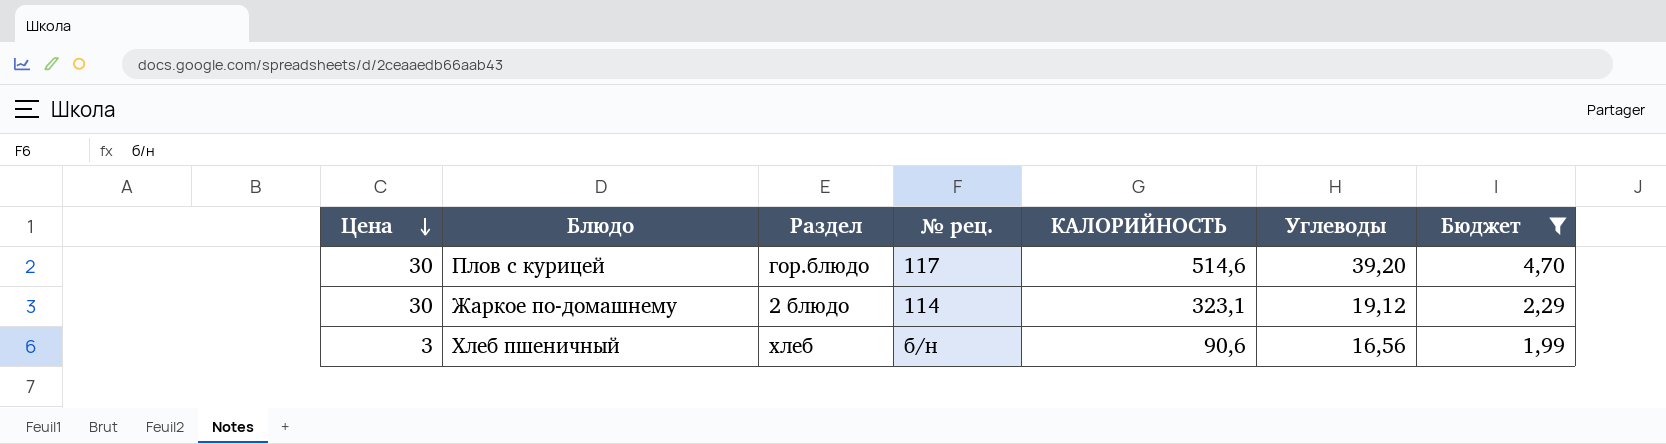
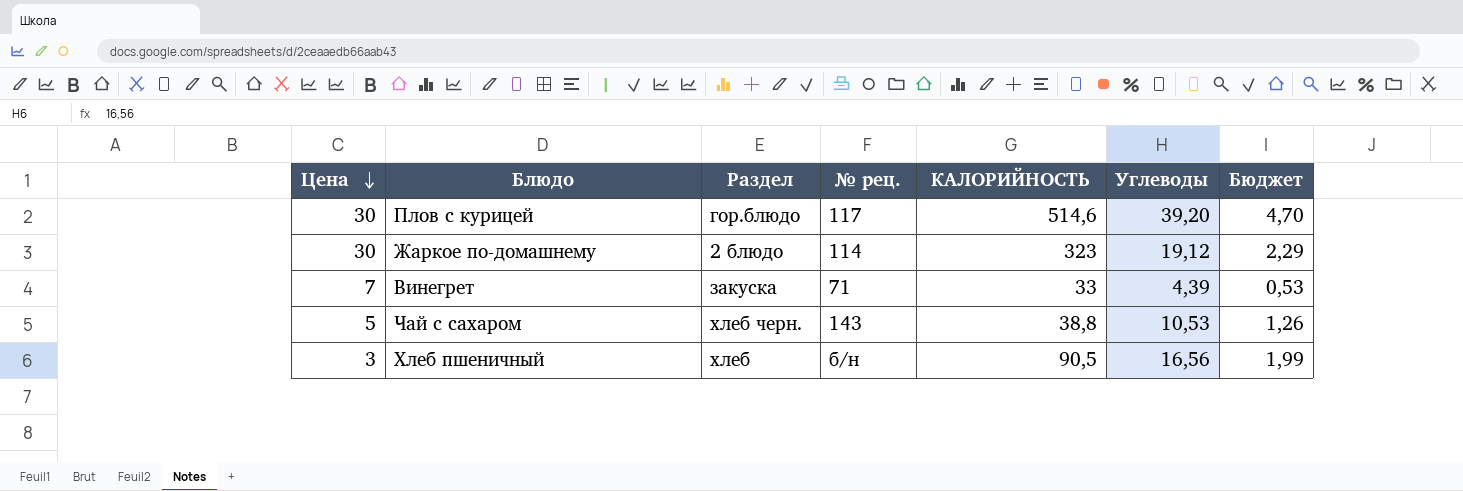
filter: Бюджет >= 1,99 -> none
Жаркое по-домашнему | КАЛОРИЙНОСТЬ: 323,1 -> 323
Хлеб пшеничный | КАЛОРИЙНОСТЬ: 90,6 -> 90,5

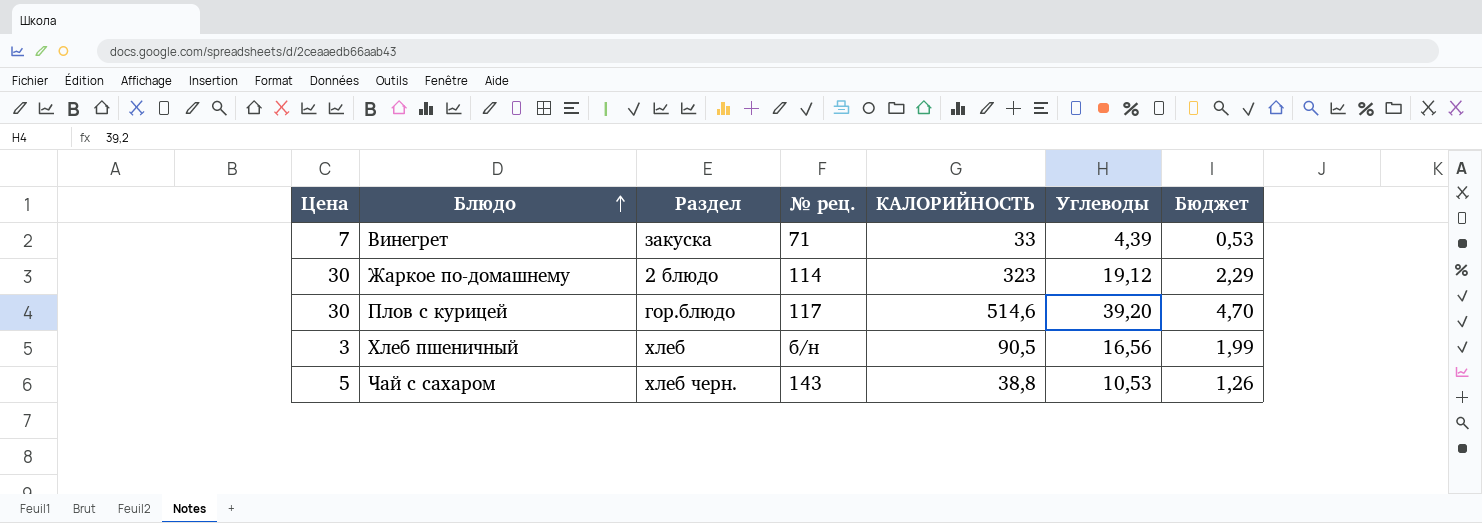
row order: Цена descending -> Блюдо ascending

